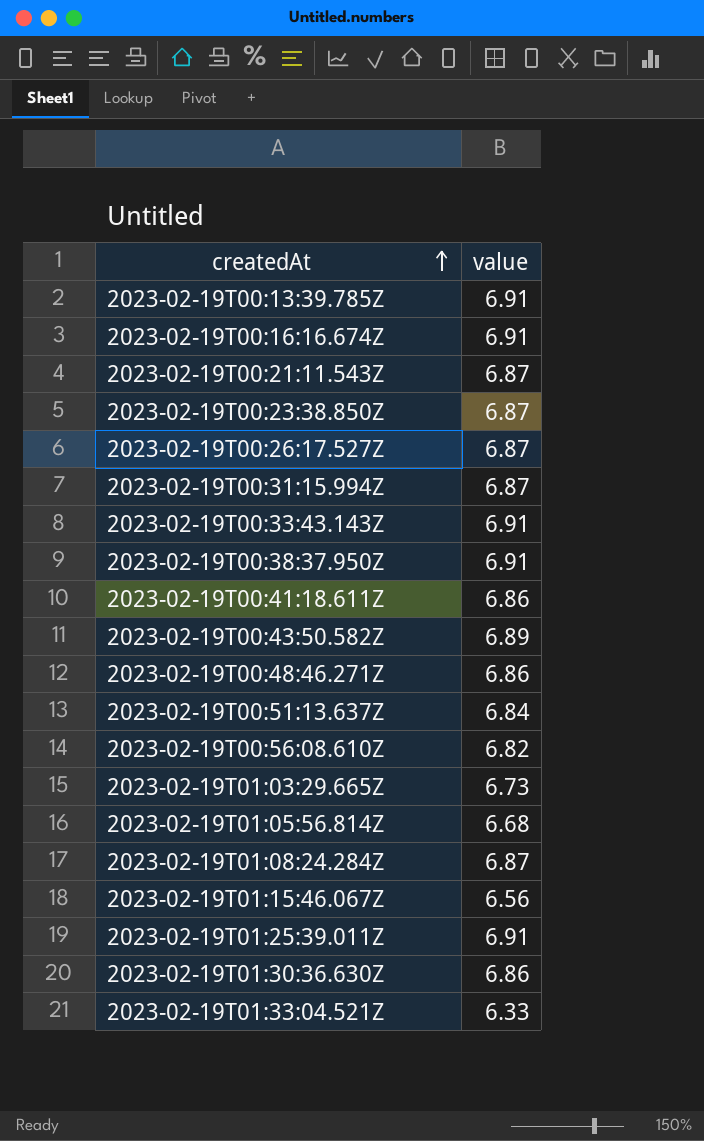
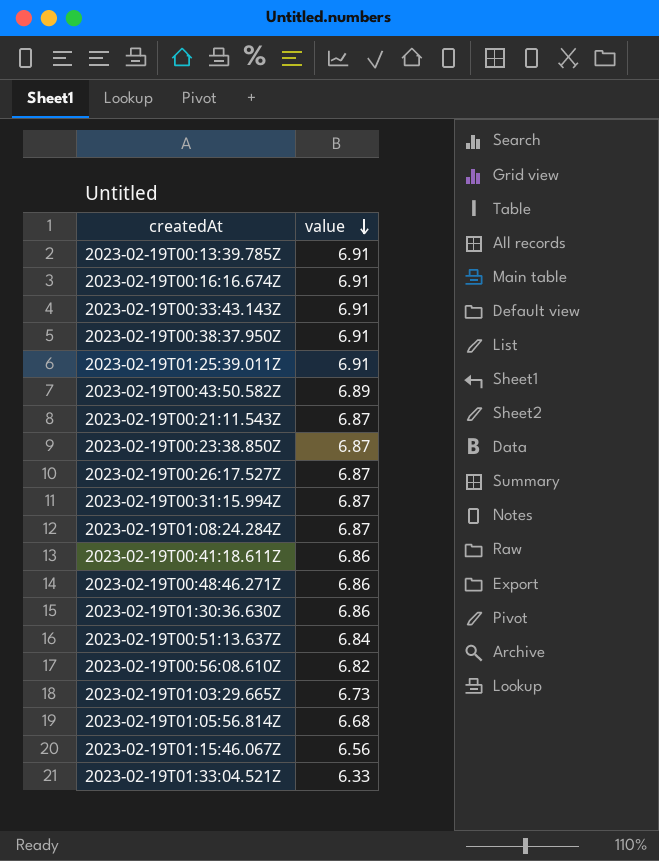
row order: createdAt ascending -> value descending

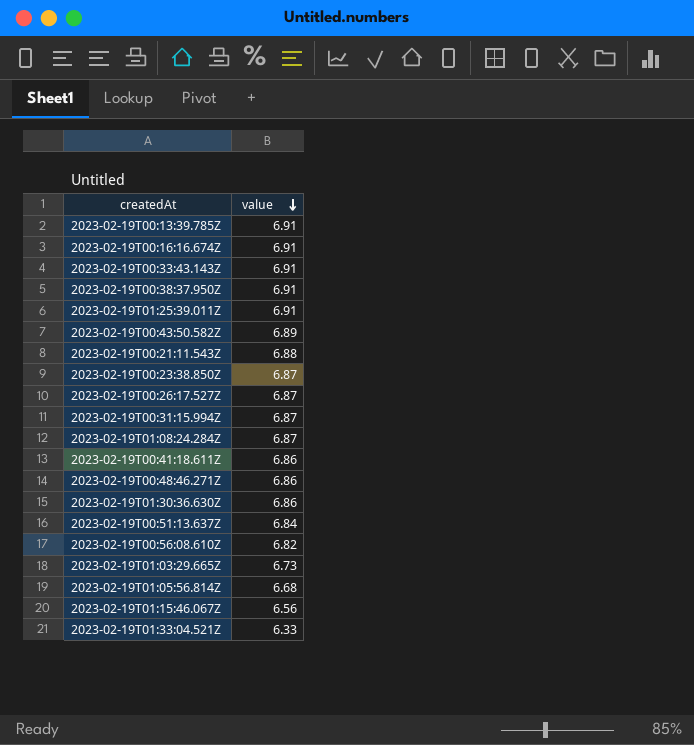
2023-02-19T00:21:11.543Z | value: 6.87 -> 6.88

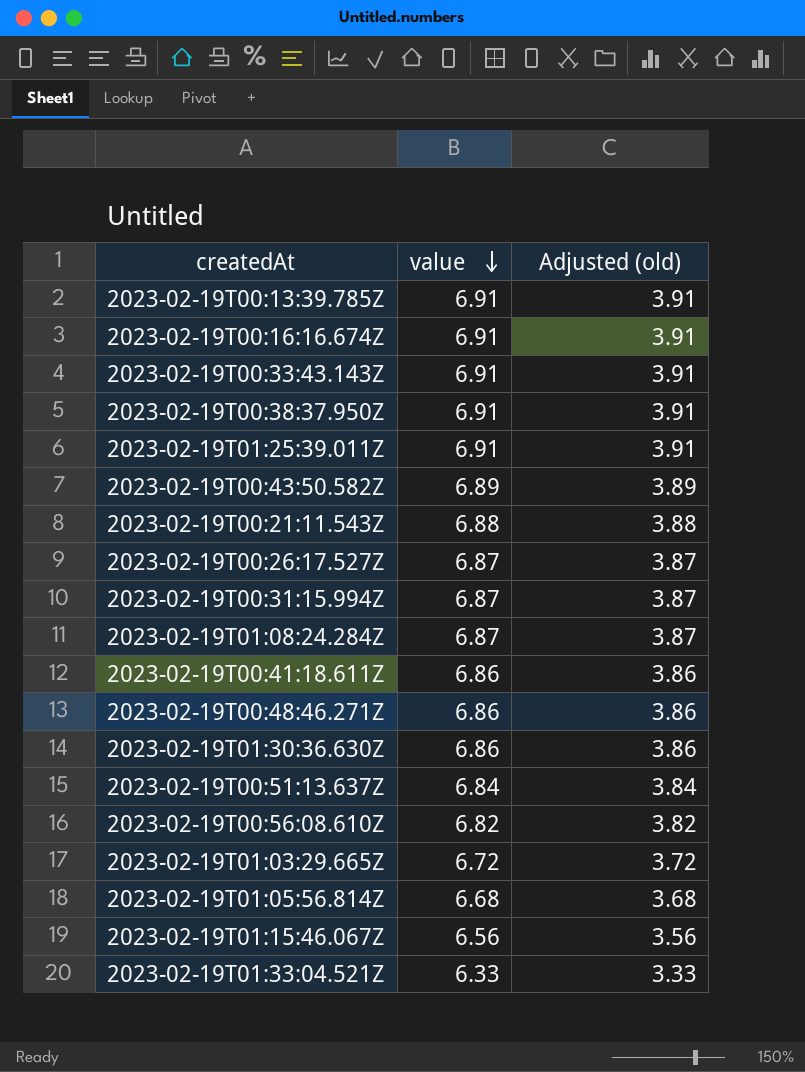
column Adjusted (old) | formula: none -> [value] - 3
row 2023-02-19T00:23:38.850Z: 6.87 -> none
2023-02-19T01:03:29.665Z | value: 6.73 -> 6.72

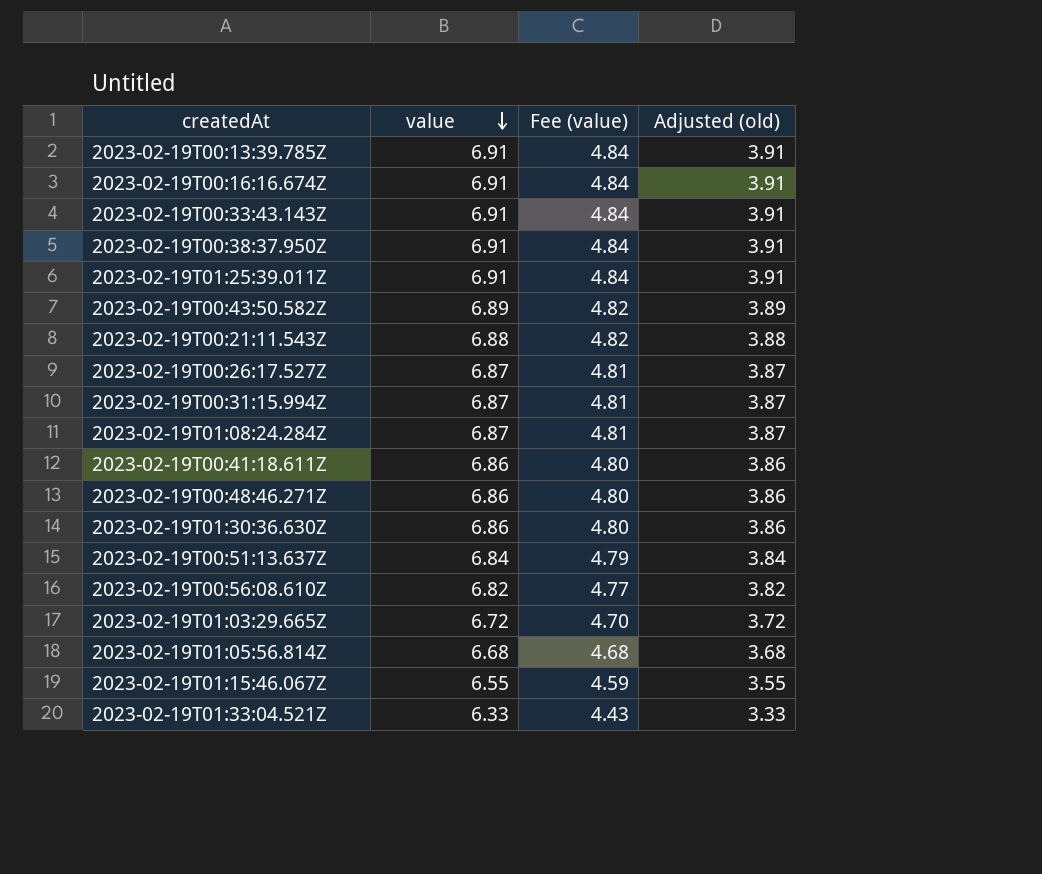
column Fee (value) | formula: none -> [value] * 0.7
2023-02-19T01:15:46.067Z | value: 6.56 -> 6.55
2023-02-19T01:15:46.067Z | Adjusted (old): 3.56 -> 3.55

